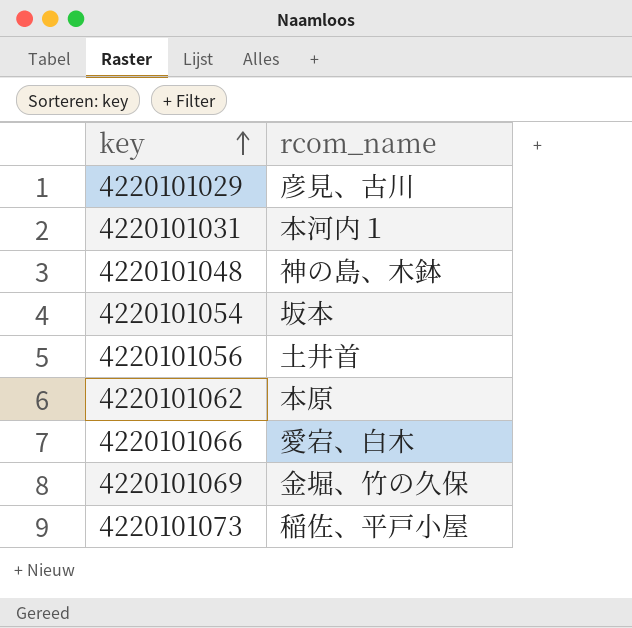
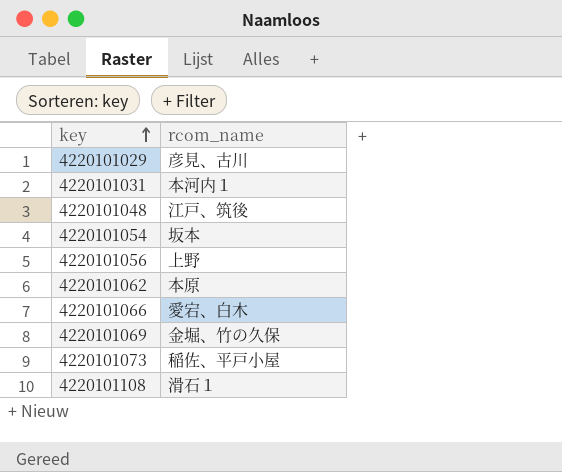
4220101048 | rcom_name: 神の島、木鉢 -> 江戸、筑後
4220101056 | rcom_name: 土井首 -> 上野
row 4220101108: none -> 滑石１

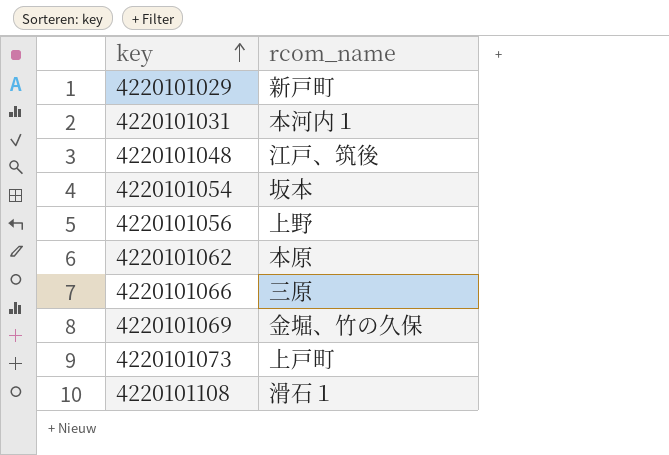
4220101029 | rcom_name: 彦見、古川 -> 新戸町
4220101066 | rcom_name: 愛宕、白木 -> 三原
4220101073 | rcom_name: 稲佐、平戸小屋 -> 上戸町

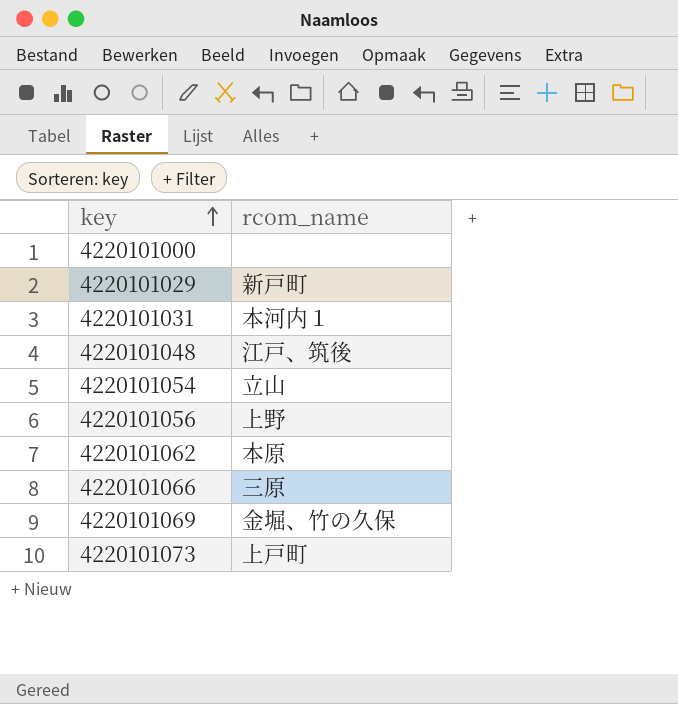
row 4220101108: 滑石１ -> none
row 4220101000: none -> none
4220101054 | rcom_name: 坂本 -> 立山

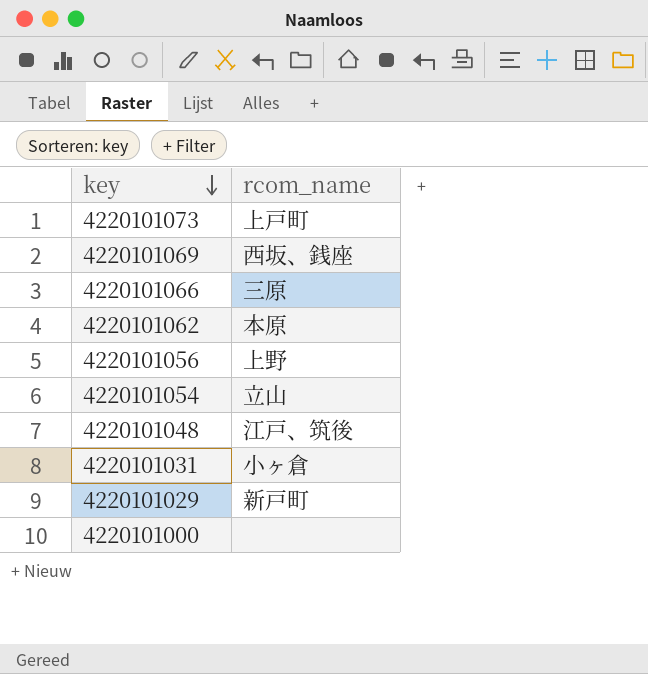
row order: key ascending -> key descending
4220101069 | rcom_name: 金堀、竹の久保 -> 西坂、銭座
4220101031 | rcom_name: 本河内１ -> 小ヶ倉

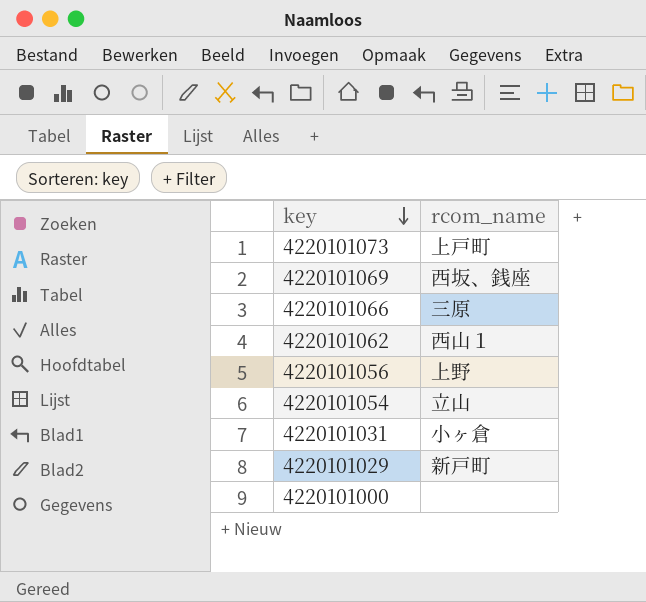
row 4220101048: 江戸、筑後 -> none
4220101062 | rcom_name: 本原 -> 西山１

